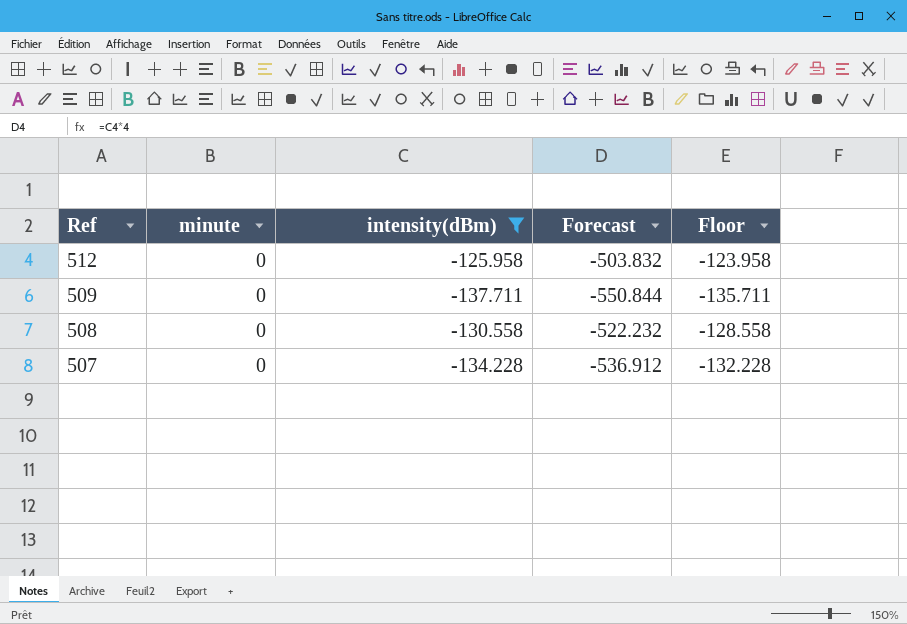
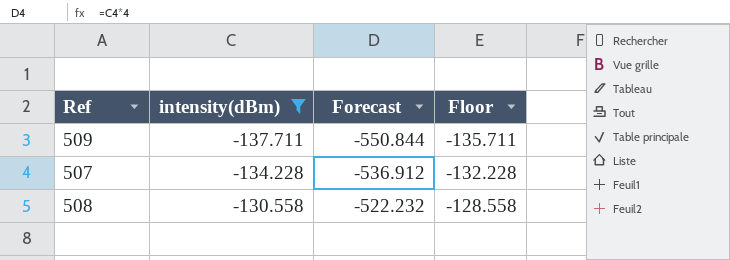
row order: Ref descending -> intensity(dBm) ascending
column minute | position: 2 -> none
row 512: 0 | -125.958 | -503.832 | -123.958 -> none

